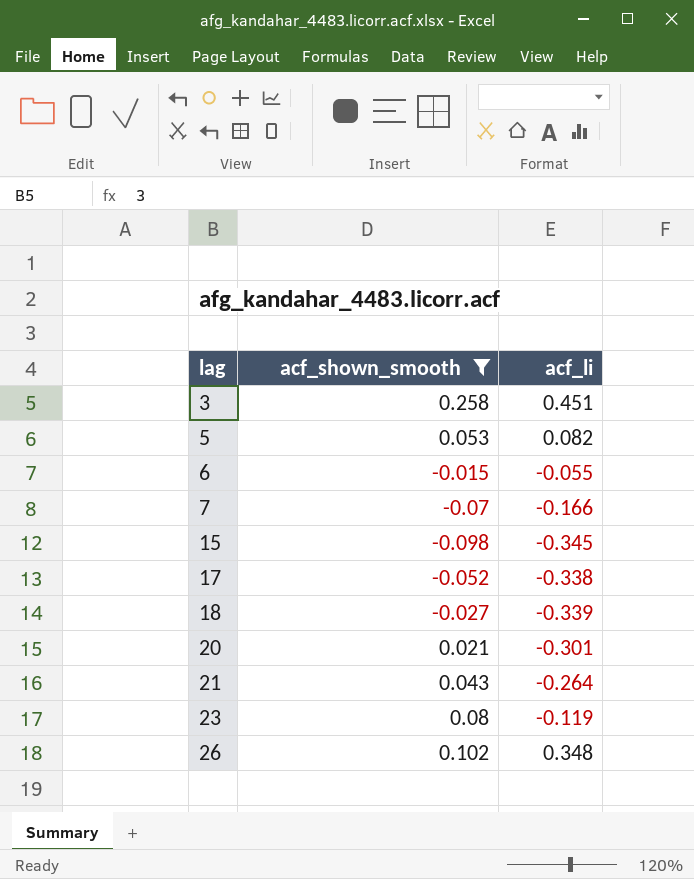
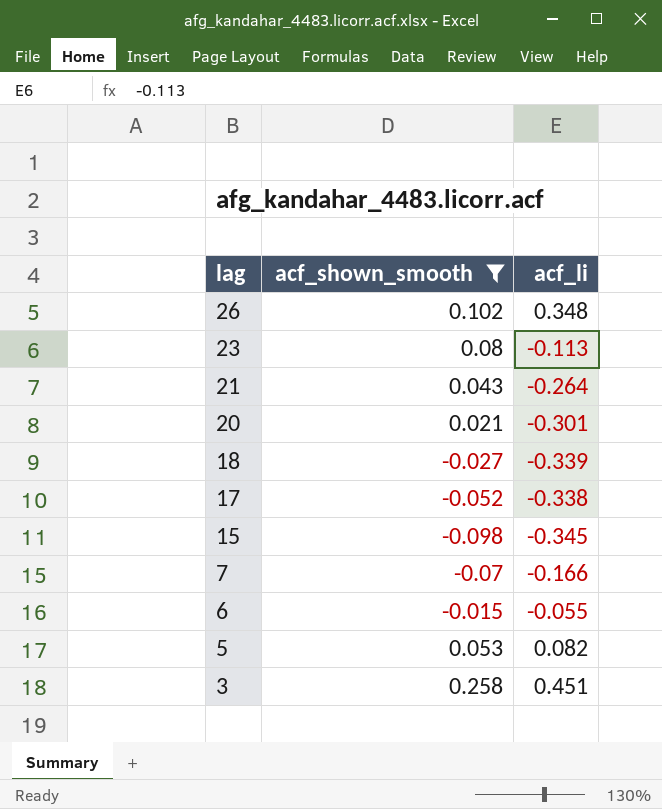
row order: lag ascending -> lag descending
23 | acf_li: -0.119 -> -0.113

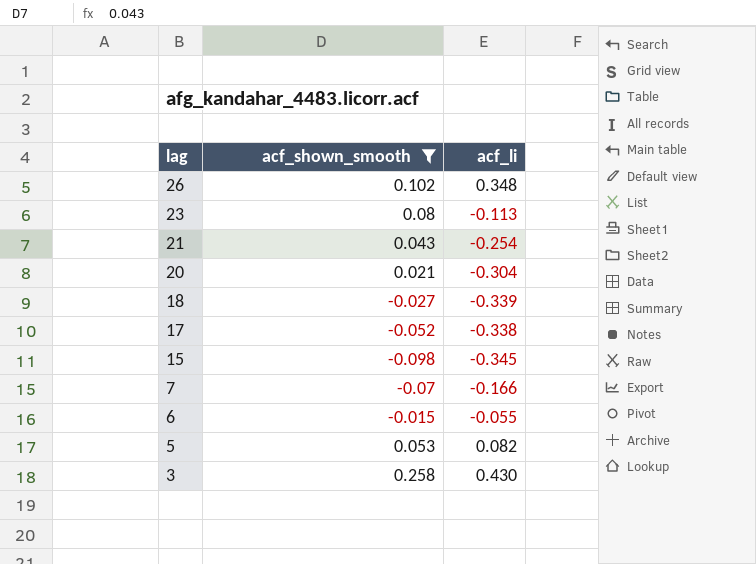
21 | acf_li: -0.264 -> -0.254
20 | acf_li: -0.301 -> -0.304
3 | acf_li: 0.451 -> 0.430

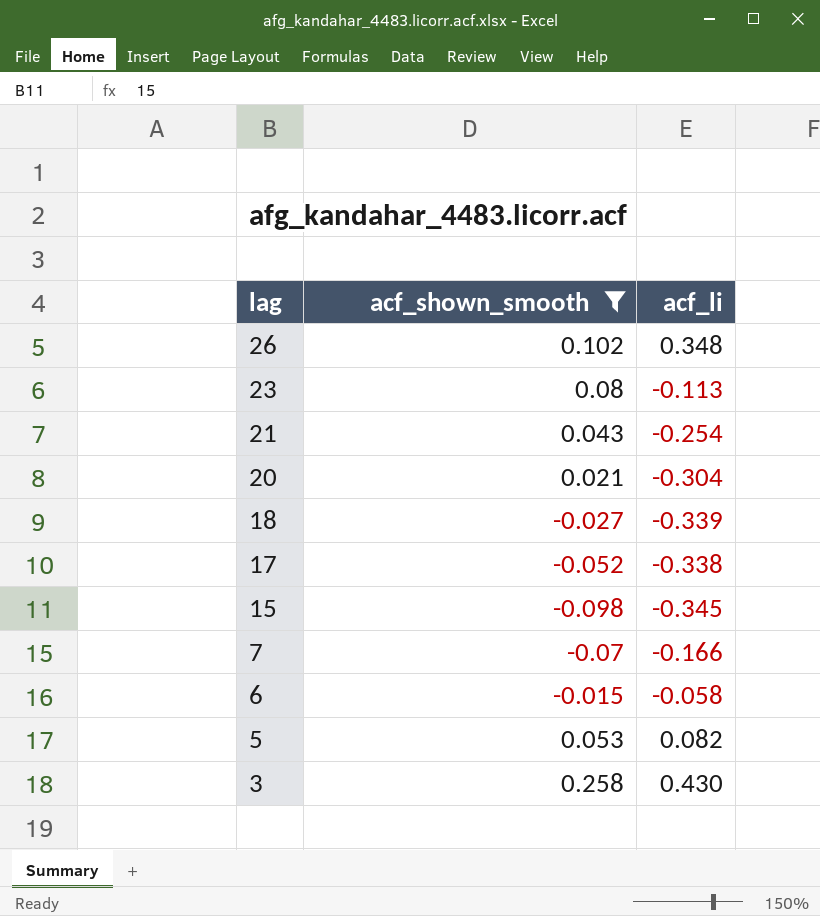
6 | acf_li: -0.055 -> -0.058

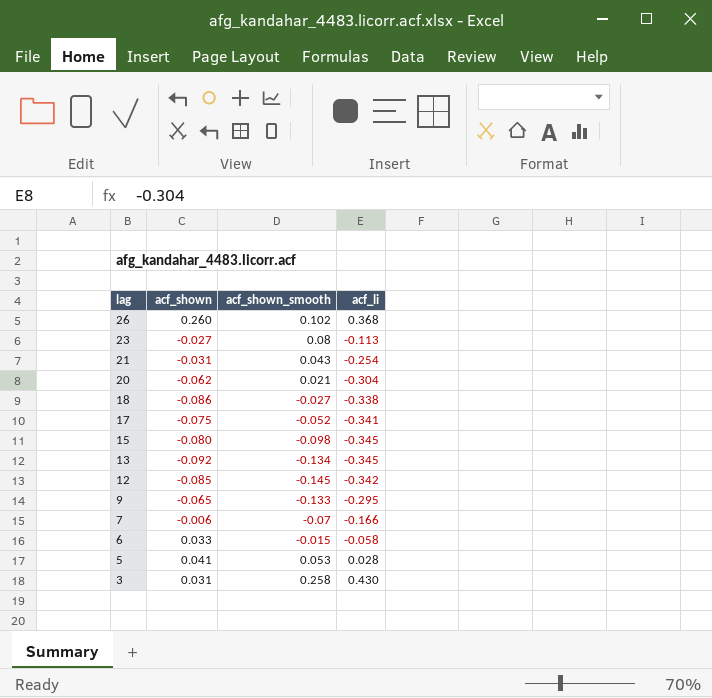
filter: acf_shown_smooth >= -0.098 -> none
column acf_shown | position: none -> 2
26 | acf_li: 0.348 -> 0.368
18 | acf_li: -0.339 -> -0.338
17 | acf_li: -0.338 -> -0.341
5 | acf_li: 0.082 -> 0.028

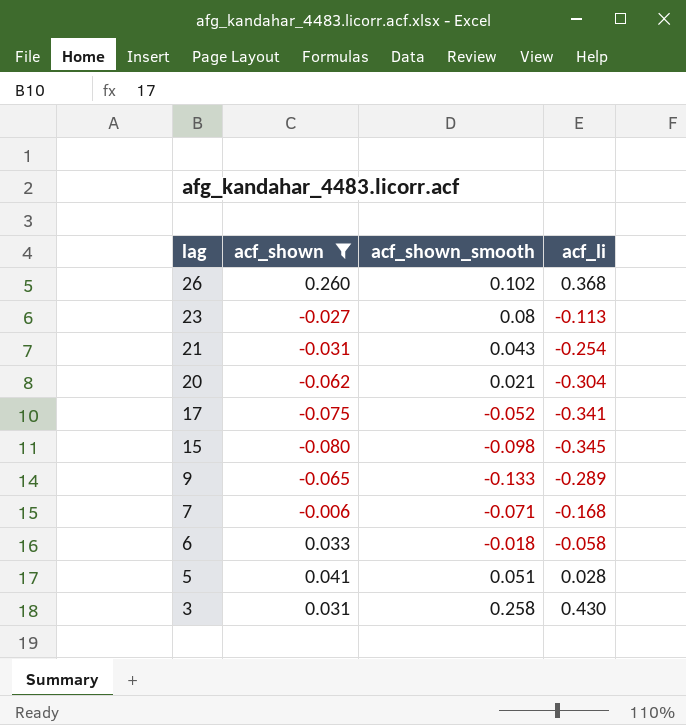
filter: none -> acf_shown >= -0.080
9 | acf_li: -0.295 -> -0.289
7 | acf_shown_smooth: -0.07 -> -0.071
7 | acf_li: -0.166 -> -0.168
6 | acf_shown_smooth: -0.015 -> -0.018
5 | acf_shown_smooth: 0.053 -> 0.051

